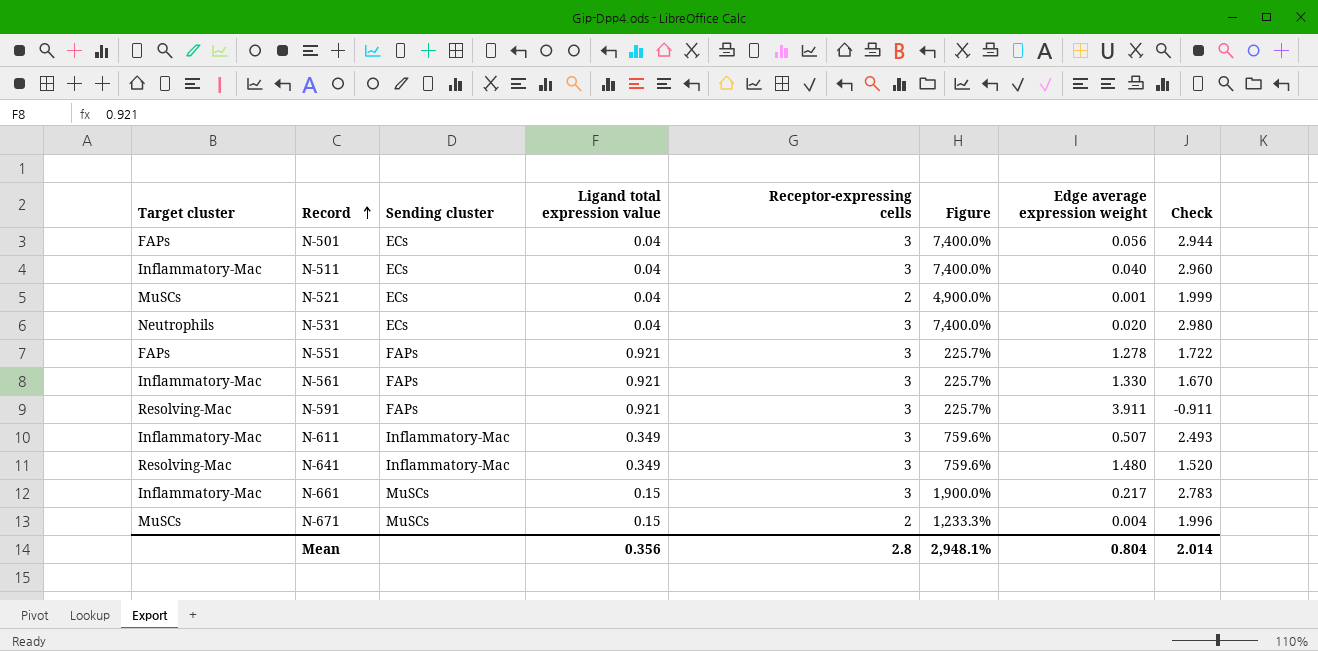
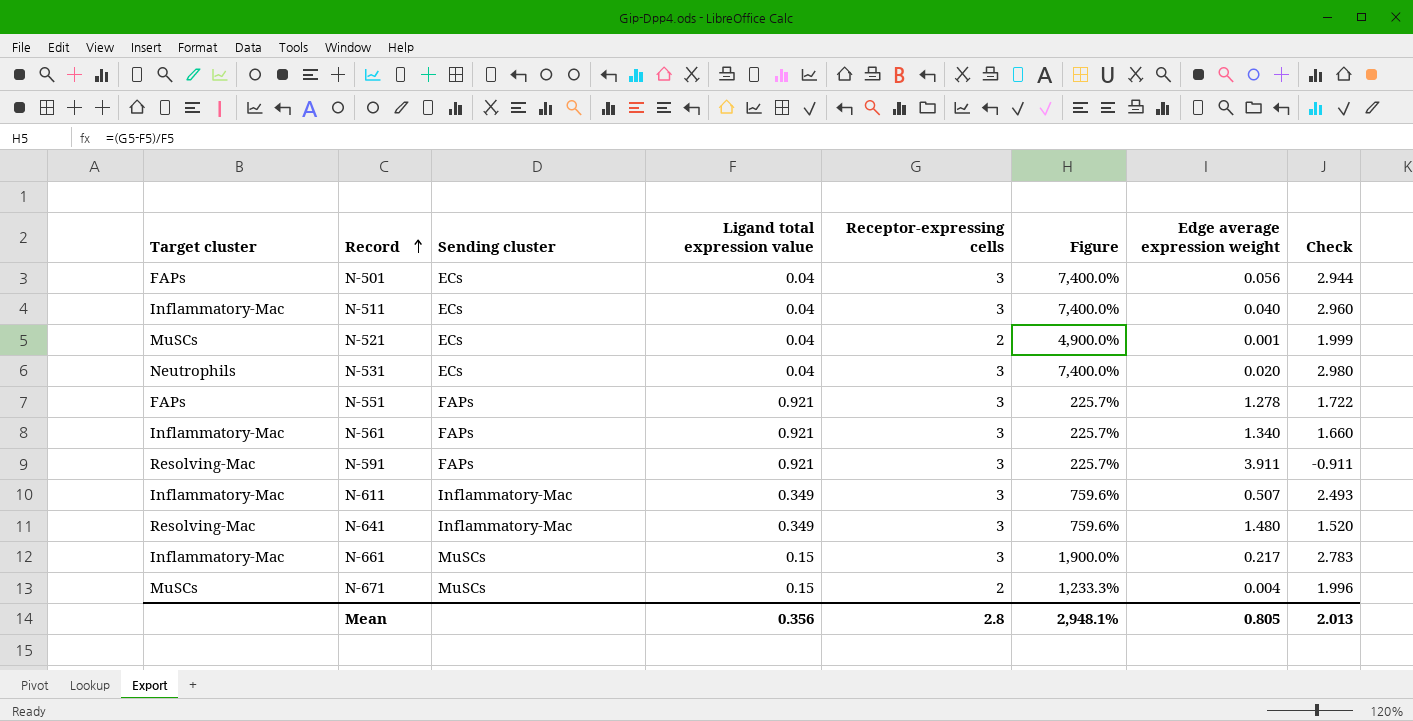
N-561 | Edge average expression weight: 1.330 -> 1.340
N-561 | Check: 1.670 -> 1.660
Mean | Edge average expression weight: 0.804 -> 0.805
Mean | Check: 2.014 -> 2.013

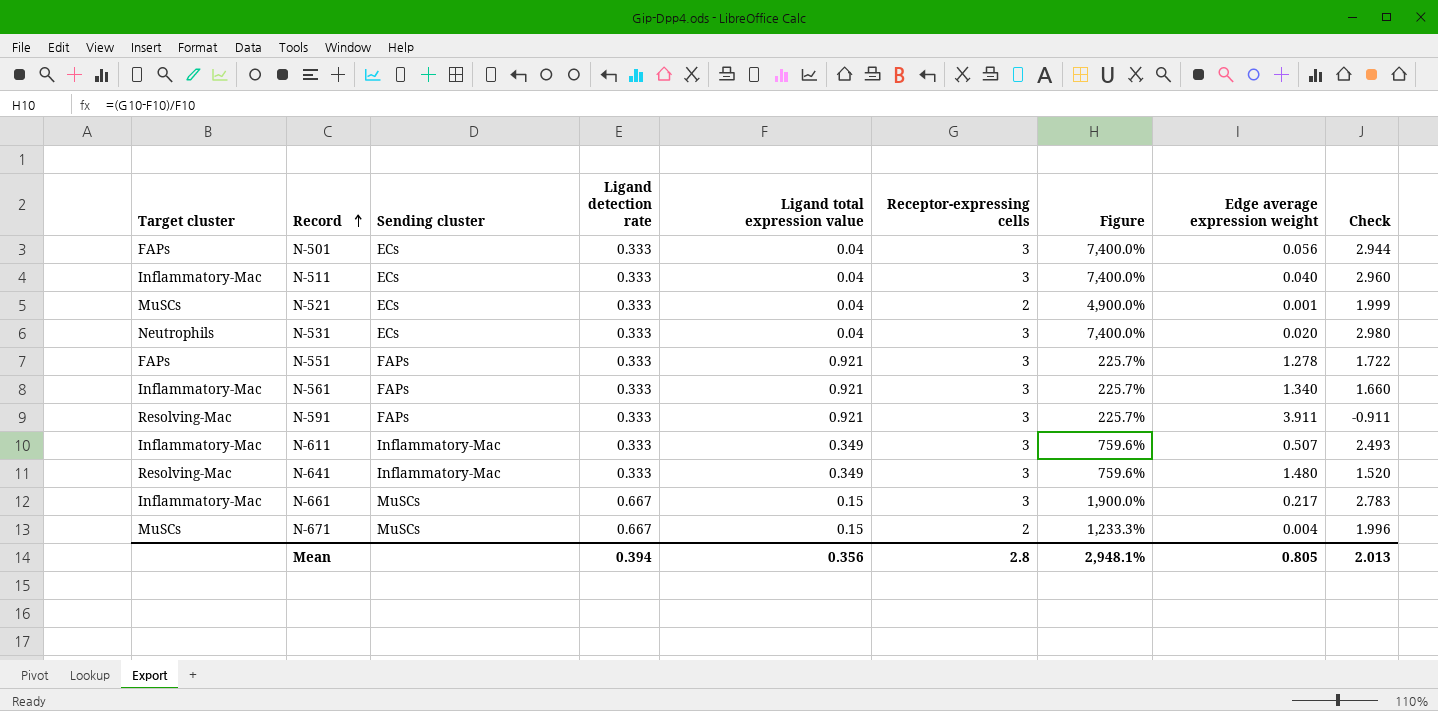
column Ligand detection rate | position: none -> 4

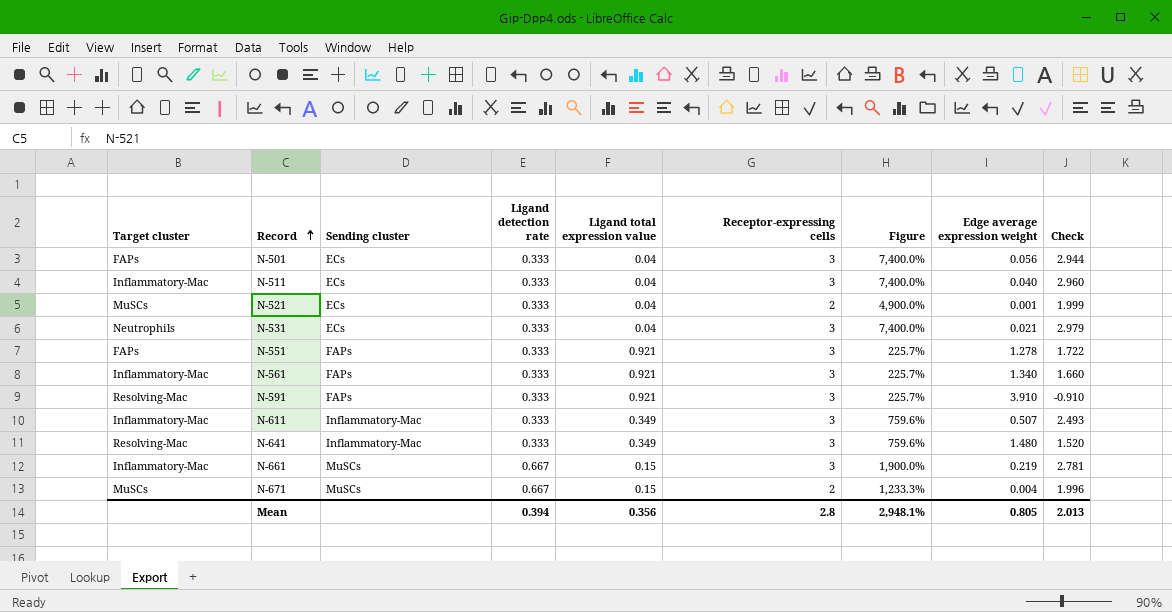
N-531 | Edge average expression weight: 0.020 -> 0.021
N-531 | Check: 2.980 -> 2.979
N-591 | Edge average expression weight: 3.911 -> 3.910
N-591 | Check: -0.911 -> -0.910
N-661 | Edge average expression weight: 0.217 -> 0.219
N-661 | Check: 2.783 -> 2.781

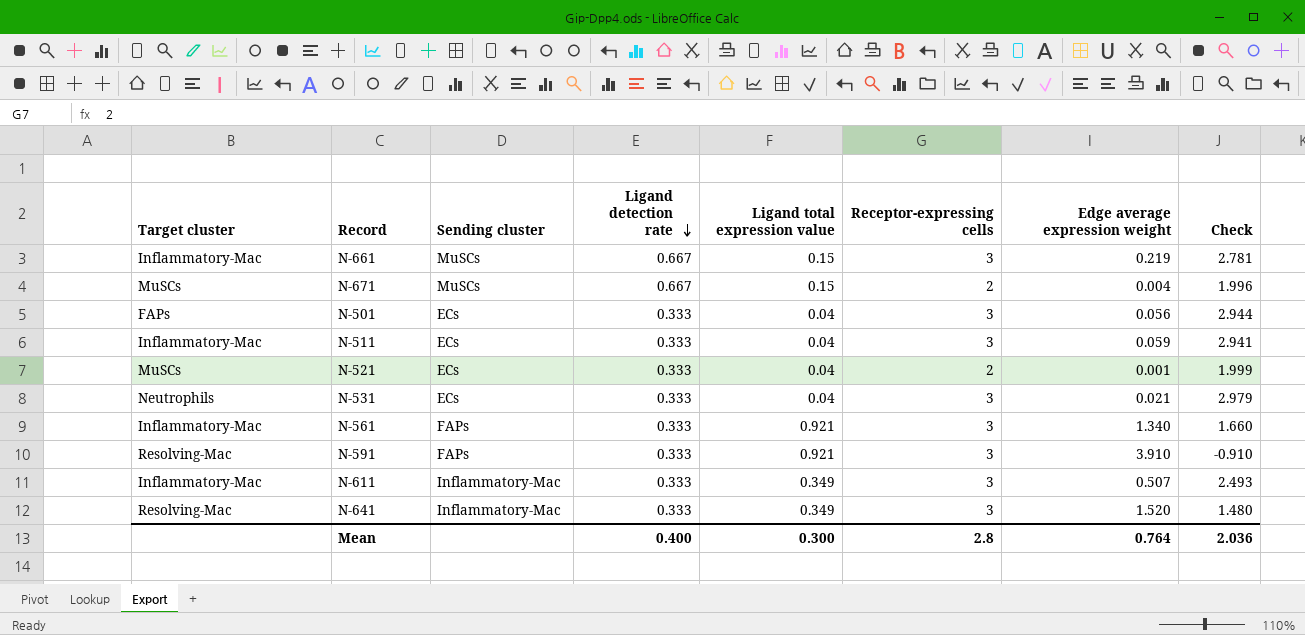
row order: Record ascending -> Ligand detection rate descending
column Figure | formula: ([Receptor-expressing cells] - [Ligand total expression value]) / [Ligand total expression value] -> none
row N-551: FAPs | FAPs | 0.333 | 0.921 | 3 | 225.7% | 1.278 | 1.722 -> none
N-511 | Edge average expression weight: 0.040 -> 0.059
N-511 | Check: 2.960 -> 2.941
N-641 | Edge average expression weight: 1.480 -> 1.520
N-641 | Check: 1.520 -> 1.480
Mean | Ligand detection rate: 0.394 -> 0.400
Mean | Ligand total expression value: 0.356 -> 0.300
Mean | Edge average expression weight: 0.805 -> 0.764
Mean | Check: 2.013 -> 2.036

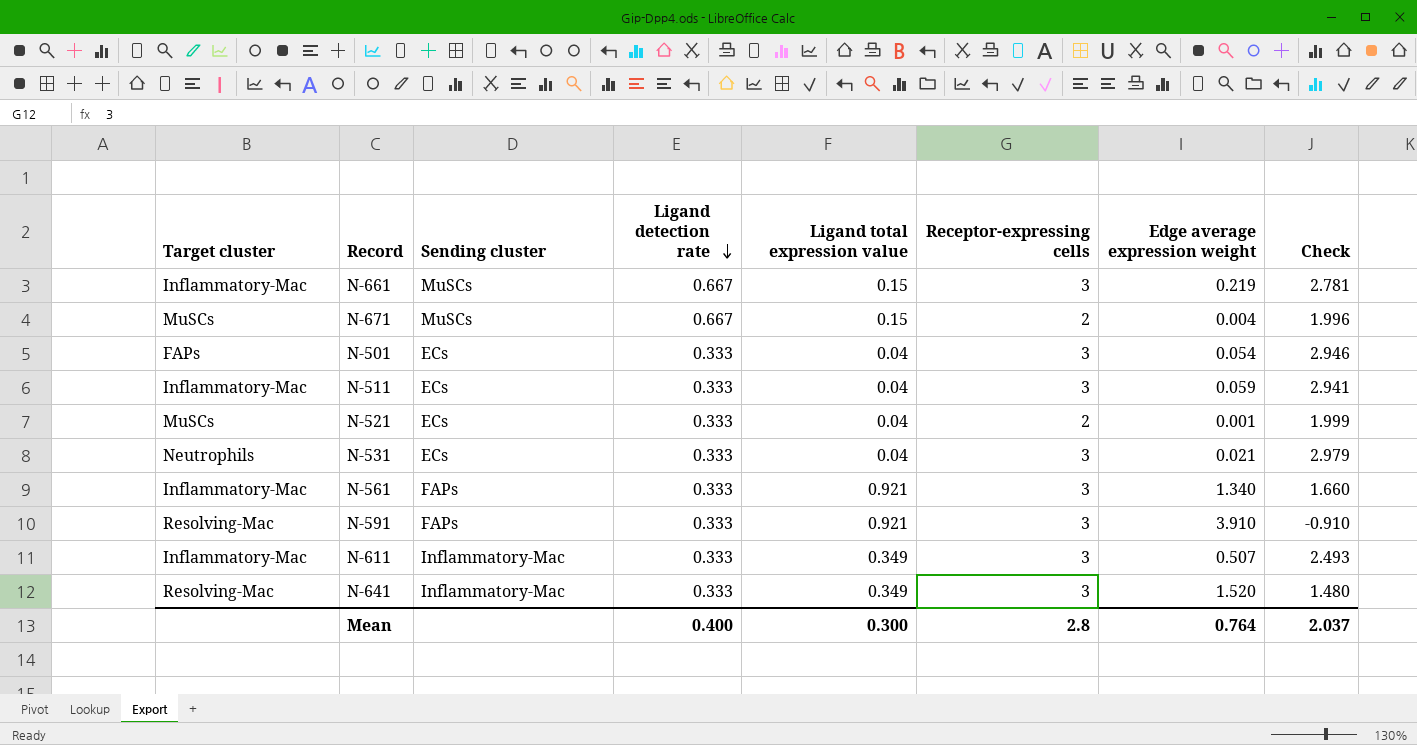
N-501 | Edge average expression weight: 0.056 -> 0.054
N-501 | Check: 2.944 -> 2.946
Mean | Check: 2.036 -> 2.037

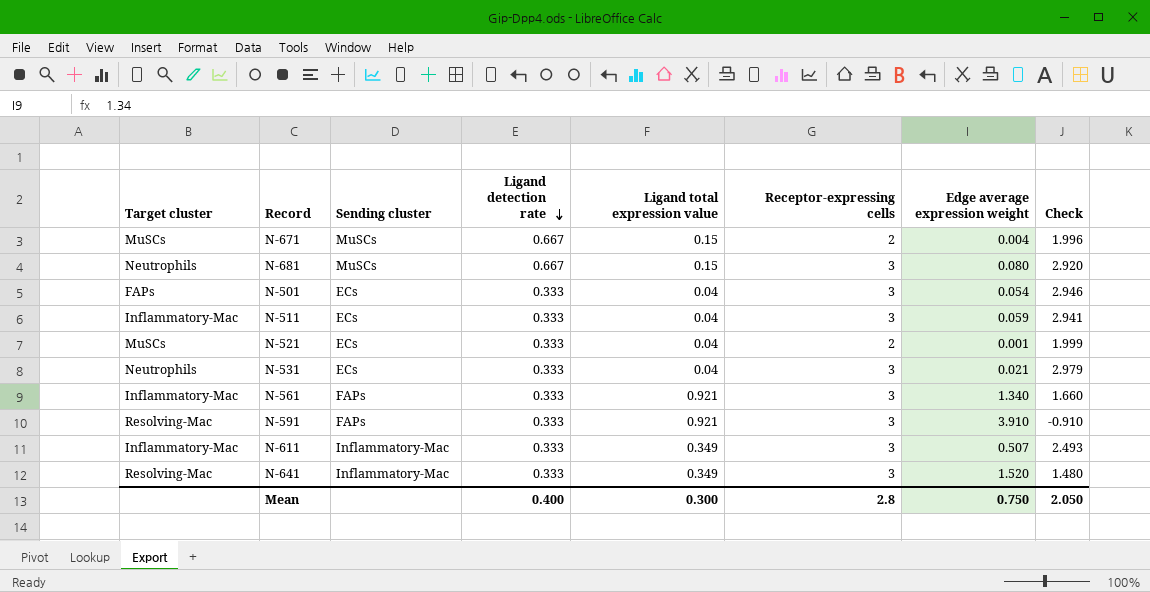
row N-661: Inflammatory-Mac | MuSCs | 0.667 | 0.15 | 3 | 0.219 | 2.781 -> none
row N-681: none -> Neutrophils | MuSCs | 0.667 | 0.15 | 3 | 0.080 | 2.920
Mean | Edge average expression weight: 0.764 -> 0.750
Mean | Check: 2.037 -> 2.050

